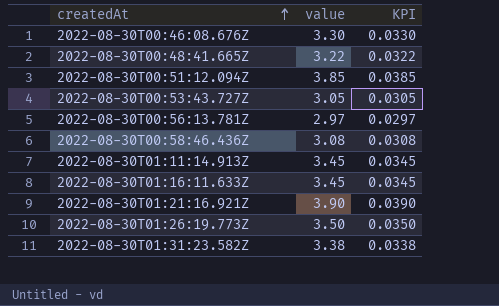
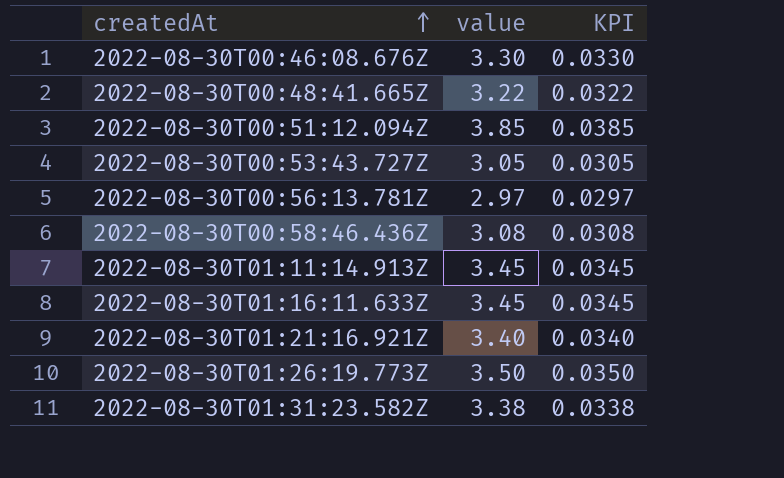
2022-08-30T01:21:16.921Z | value: 3.90 -> 3.40
2022-08-30T01:21:16.921Z | KPI: 0.0390 -> 0.0340

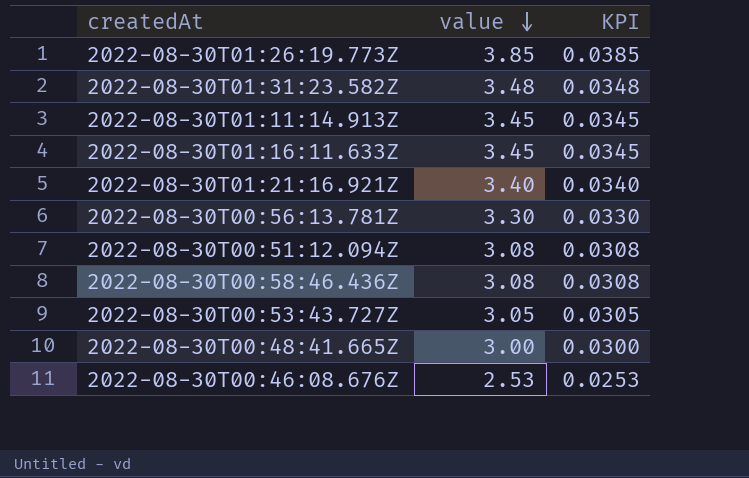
row order: createdAt ascending -> value descending
2022-08-30T01:26:19.773Z | value: 3.50 -> 3.85
2022-08-30T01:26:19.773Z | KPI: 0.0350 -> 0.0385
2022-08-30T01:31:23.582Z | value: 3.38 -> 3.48
2022-08-30T01:31:23.582Z | KPI: 0.0338 -> 0.0348
2022-08-30T00:56:13.781Z | value: 2.97 -> 3.30
2022-08-30T00:56:13.781Z | KPI: 0.0297 -> 0.0330
2022-08-30T00:51:12.094Z | value: 3.85 -> 3.08
2022-08-30T00:51:12.094Z | KPI: 0.0385 -> 0.0308
2022-08-30T00:48:41.665Z | value: 3.22 -> 3.00
2022-08-30T00:48:41.665Z | KPI: 0.0322 -> 0.0300
2022-08-30T00:46:08.676Z | value: 3.30 -> 2.53
2022-08-30T00:46:08.676Z | KPI: 0.0330 -> 0.0253

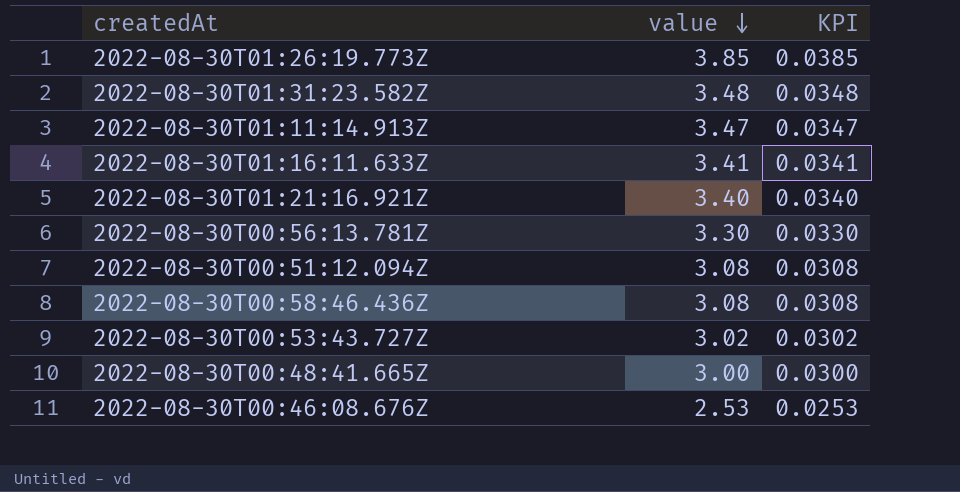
2022-08-30T01:11:14.913Z | value: 3.45 -> 3.47
2022-08-30T01:11:14.913Z | KPI: 0.0345 -> 0.0347
2022-08-30T01:16:11.633Z | value: 3.45 -> 3.41
2022-08-30T01:16:11.633Z | KPI: 0.0345 -> 0.0341
2022-08-30T00:53:43.727Z | value: 3.05 -> 3.02
2022-08-30T00:53:43.727Z | KPI: 0.0305 -> 0.0302

